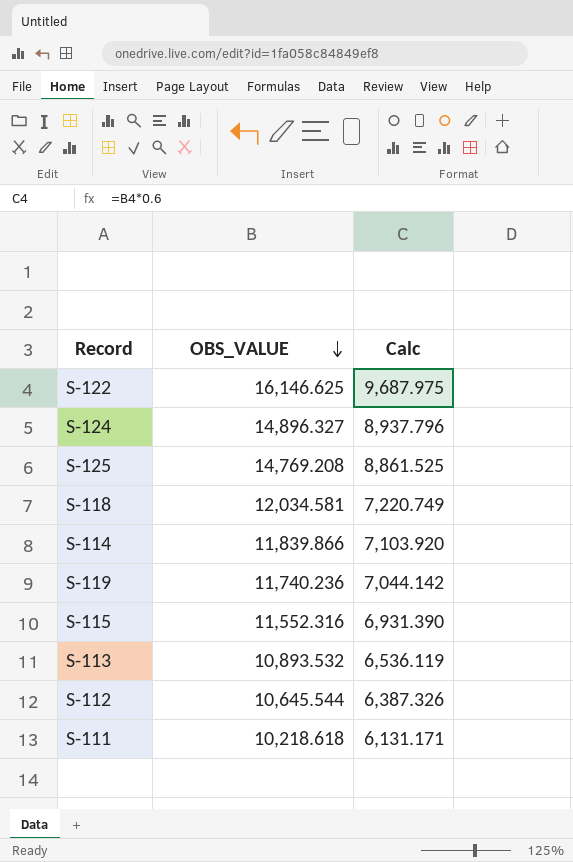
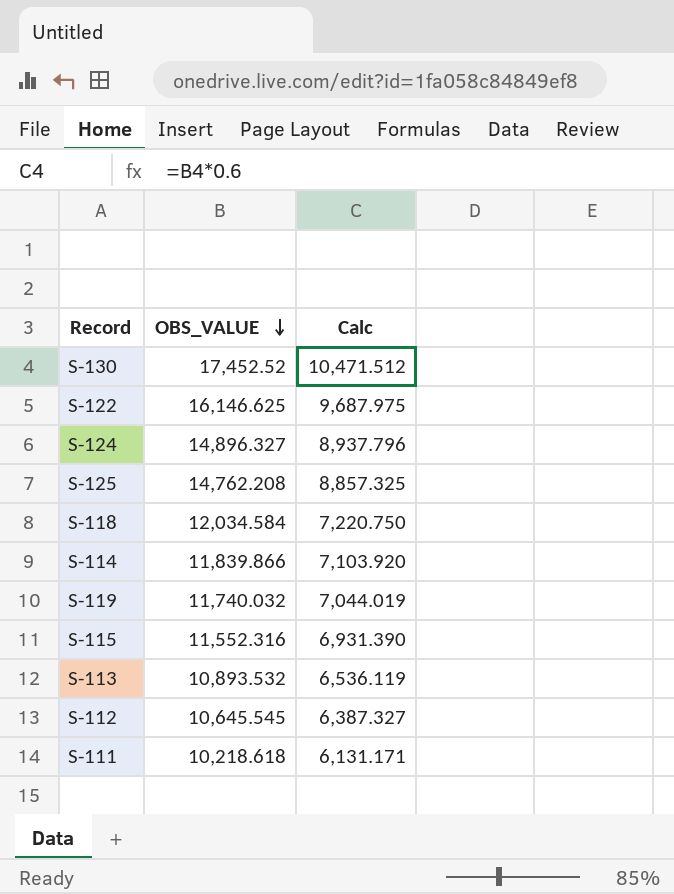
row S-130: none -> 17,452.52 | 10,471.512
S-125 | OBS_VALUE: 14,769.208 -> 14,762.208
S-125 | Calc: 8,861.525 -> 8,857.325
S-118 | OBS_VALUE: 12,034.581 -> 12,034.584
S-118 | Calc: 7,220.749 -> 7,220.750
S-119 | OBS_VALUE: 11,740.236 -> 11,740.032
S-119 | Calc: 7,044.142 -> 7,044.019
S-112 | OBS_VALUE: 10,645.544 -> 10,645.545
S-112 | Calc: 6,387.326 -> 6,387.327

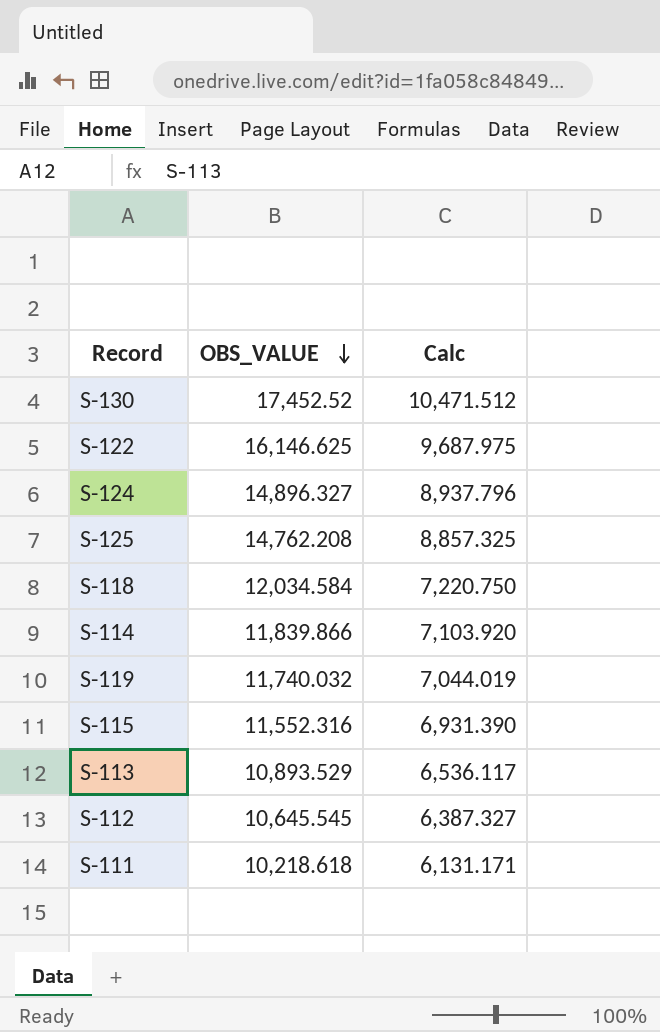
S-113 | OBS_VALUE: 10,893.532 -> 10,893.529
S-113 | Calc: 6,536.119 -> 6,536.117

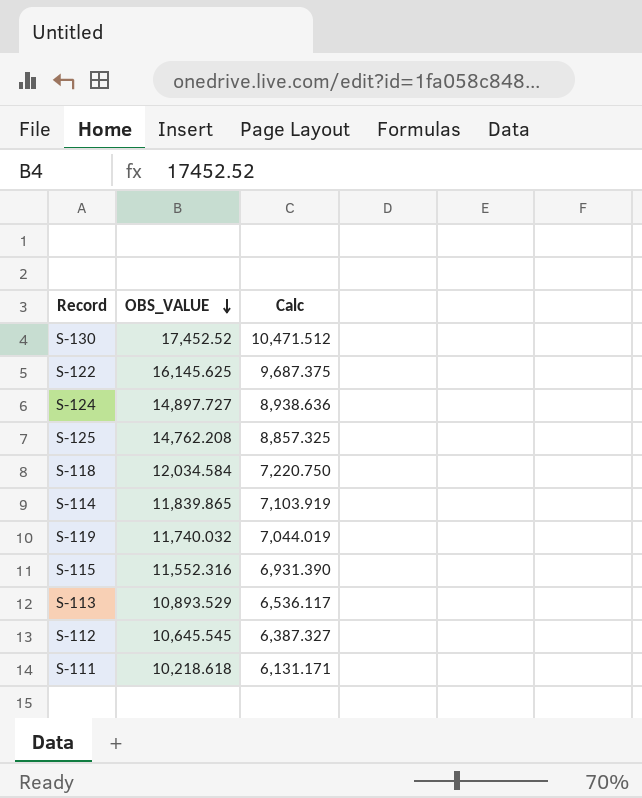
S-122 | OBS_VALUE: 16,146.625 -> 16,145.625
S-122 | Calc: 9,687.975 -> 9,687.375
S-124 | OBS_VALUE: 14,896.327 -> 14,897.727
S-124 | Calc: 8,937.796 -> 8,938.636
S-114 | OBS_VALUE: 11,839.866 -> 11,839.865
S-114 | Calc: 7,103.920 -> 7,103.919

